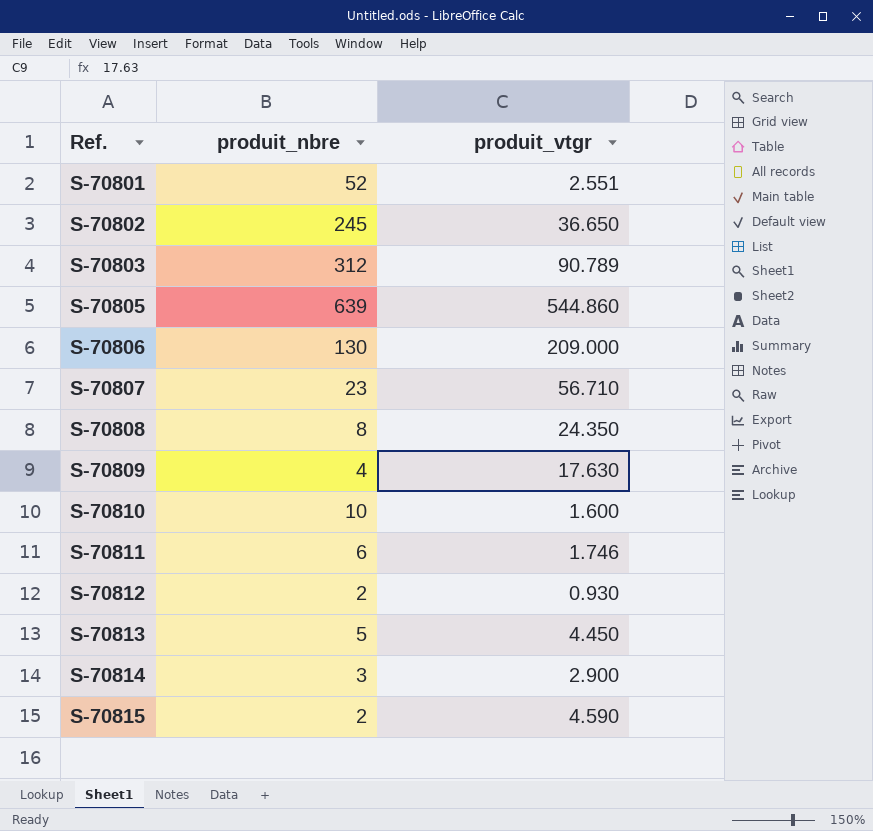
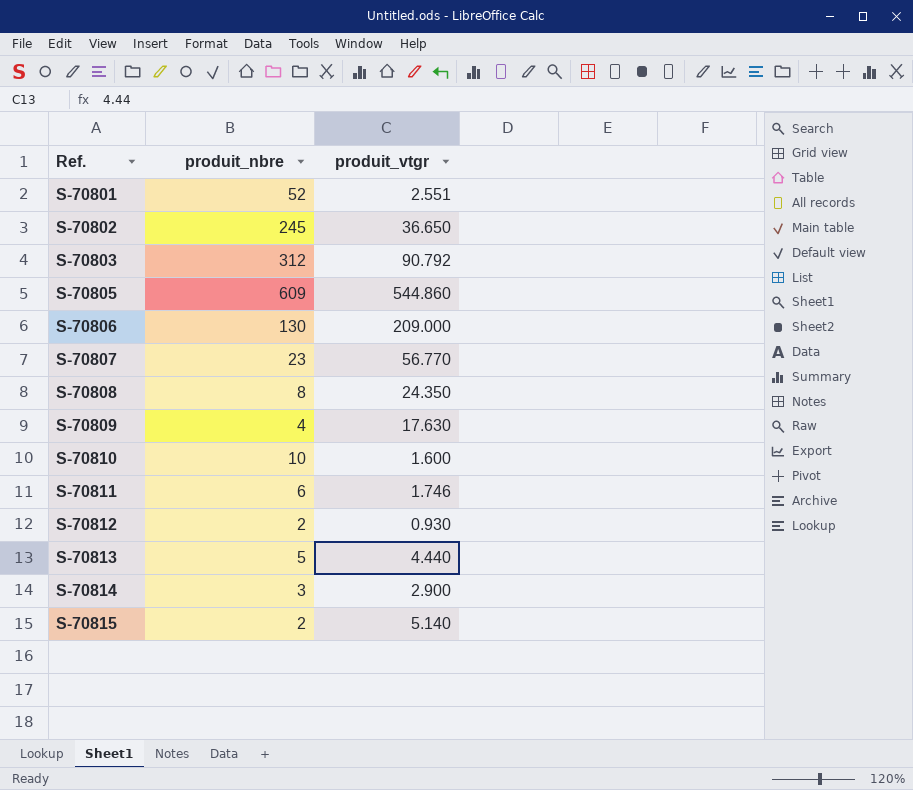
S-70803 | produit_vtgr: 90.789 -> 90.792
S-70805 | produit_nbre: 639 -> 609
S-70807 | produit_vtgr: 56.710 -> 56.770
S-70813 | produit_vtgr: 4.450 -> 4.440
S-70815 | produit_vtgr: 4.590 -> 5.140

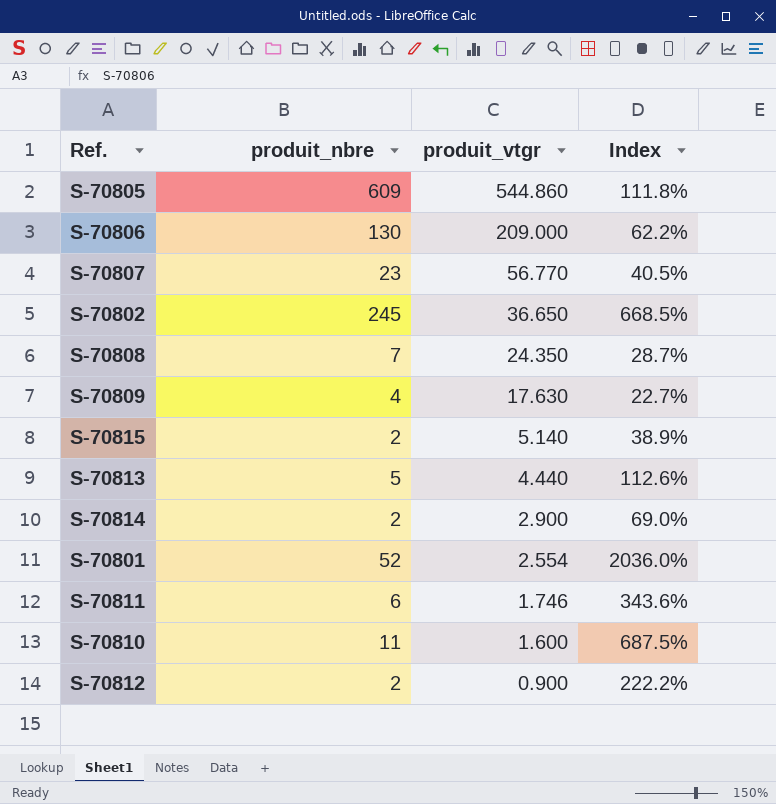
row order: Ref. ascending -> produit_vtgr descending
column Index | formula: none -> [produit_nbre] / [produit_vtgr]
row S-70803: 312 | 90.792 -> none
S-70808 | produit_nbre: 8 -> 7
S-70814 | produit_nbre: 3 -> 2
S-70801 | produit_vtgr: 2.551 -> 2.554
S-70810 | produit_nbre: 10 -> 11
S-70812 | produit_vtgr: 0.930 -> 0.900

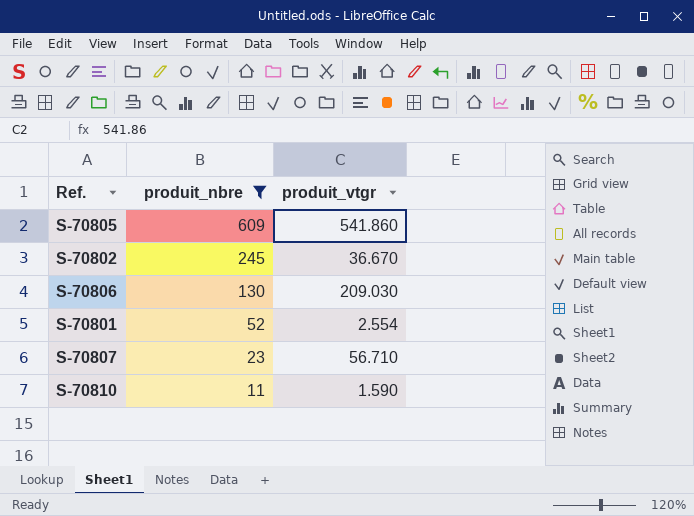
filter: none -> produit_nbre >= 11
row order: produit_vtgr descending -> produit_nbre descending
column Index | formula: [produit_nbre] / [produit_vtgr] -> none
S-70805 | produit_vtgr: 544.860 -> 541.860
S-70802 | produit_vtgr: 36.650 -> 36.670
S-70806 | produit_vtgr: 209.000 -> 209.030
S-70807 | produit_vtgr: 56.770 -> 56.710
S-70810 | produit_vtgr: 1.600 -> 1.590

